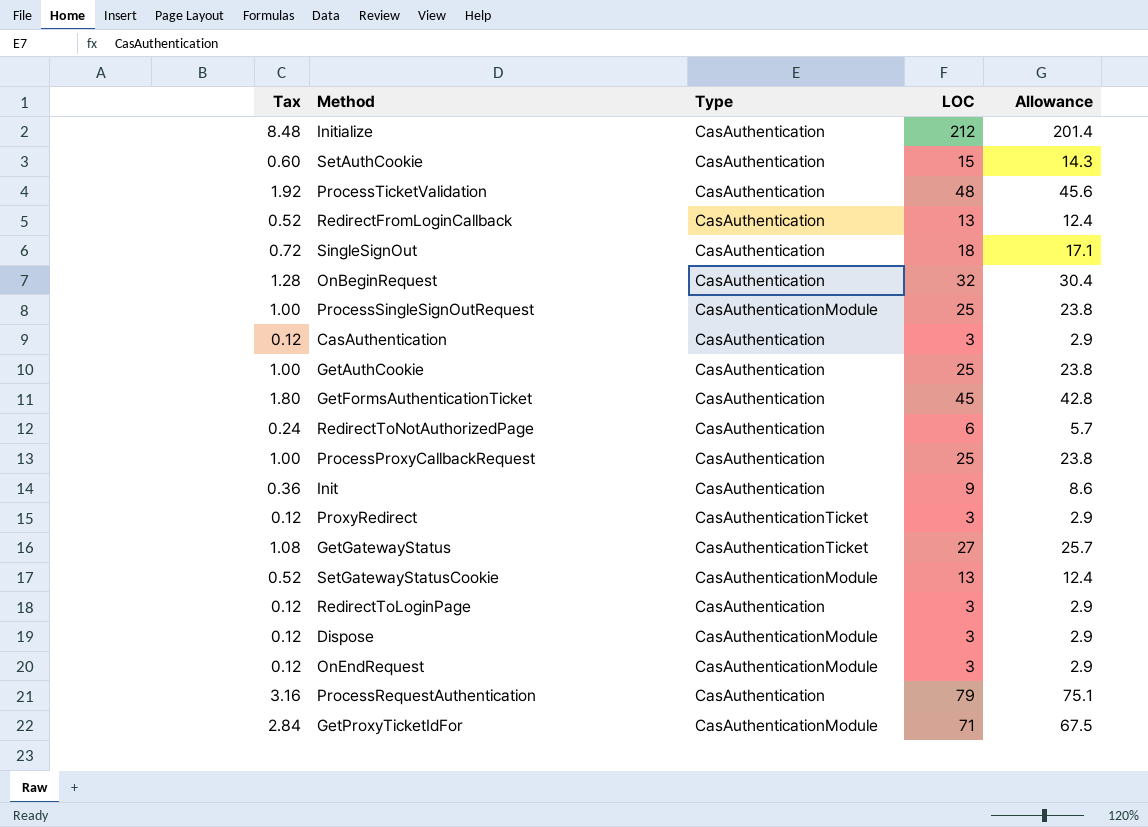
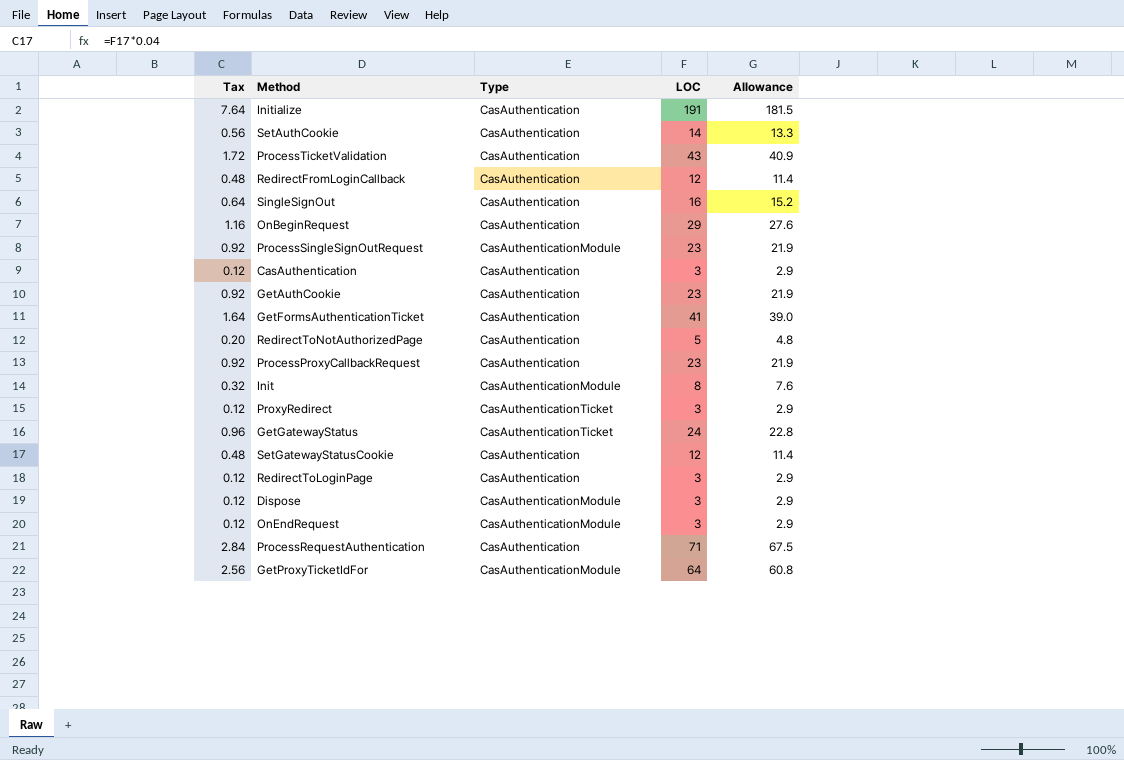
Initialize | Tax: 8.48 -> 7.64
Initialize | LOC: 212 -> 191
Initialize | Allowance: 201.4 -> 181.5
SetAuthCookie | Tax: 0.60 -> 0.56
SetAuthCookie | LOC: 15 -> 14
SetAuthCookie | Allowance: 14.3 -> 13.3
ProcessTicketValidation | Tax: 1.92 -> 1.72
ProcessTicketValidation | LOC: 48 -> 43
ProcessTicketValidation | Allowance: 45.6 -> 40.9
RedirectFromLoginCallback | Tax: 0.52 -> 0.48
RedirectFromLoginCallback | LOC: 13 -> 12
RedirectFromLoginCallback | Allowance: 12.4 -> 11.4
SingleSignOut | Tax: 0.72 -> 0.64
SingleSignOut | LOC: 18 -> 16
SingleSignOut | Allowance: 17.1 -> 15.2
OnBeginRequest | Tax: 1.28 -> 1.16
OnBeginRequest | LOC: 32 -> 29
OnBeginRequest | Allowance: 30.4 -> 27.6
ProcessSingleSignOutRequest | Tax: 1.00 -> 0.92
ProcessSingleSignOutRequest | LOC: 25 -> 23
ProcessSingleSignOutRequest | Allowance: 23.8 -> 21.9
GetAuthCookie | Tax: 1.00 -> 0.92
GetAuthCookie | LOC: 25 -> 23
GetAuthCookie | Allowance: 23.8 -> 21.9
GetFormsAuthenticationTicket | Tax: 1.80 -> 1.64
GetFormsAuthenticationTicket | LOC: 45 -> 41
GetFormsAuthenticationTicket | Allowance: 42.8 -> 39.0
RedirectToNotAuthorizedPage | Tax: 0.24 -> 0.20
RedirectToNotAuthorizedPage | LOC: 6 -> 5
RedirectToNotAuthorizedPage | Allowance: 5.7 -> 4.8
ProcessProxyCallbackRequest | Tax: 1.00 -> 0.92
ProcessProxyCallbackRequest | LOC: 25 -> 23
ProcessProxyCallbackRequest | Allowance: 23.8 -> 21.9
Init | Tax: 0.36 -> 0.32
Init | Type: CasAuthentication -> CasAuthenticationModule
Init | LOC: 9 -> 8
Init | Allowance: 8.6 -> 7.6
GetGatewayStatus | Tax: 1.08 -> 0.96
GetGatewayStatus | LOC: 27 -> 24
GetGatewayStatus | Allowance: 25.7 -> 22.8
SetGatewayStatusCookie | Tax: 0.52 -> 0.48
SetGatewayStatusCookie | Type: CasAuthenticationModule -> CasAuthentication
SetGatewayStatusCookie | LOC: 13 -> 12
SetGatewayStatusCookie | Allowance: 12.4 -> 11.4
ProcessRequestAuthentication | Tax: 3.16 -> 2.84
ProcessRequestAuthentication | LOC: 79 -> 71
ProcessRequestAuthentication | Allowance: 75.1 -> 67.5
GetProxyTicketIdFor | Tax: 2.84 -> 2.56
GetProxyTicketIdFor | LOC: 71 -> 64
GetProxyTicketIdFor | Allowance: 67.5 -> 60.8

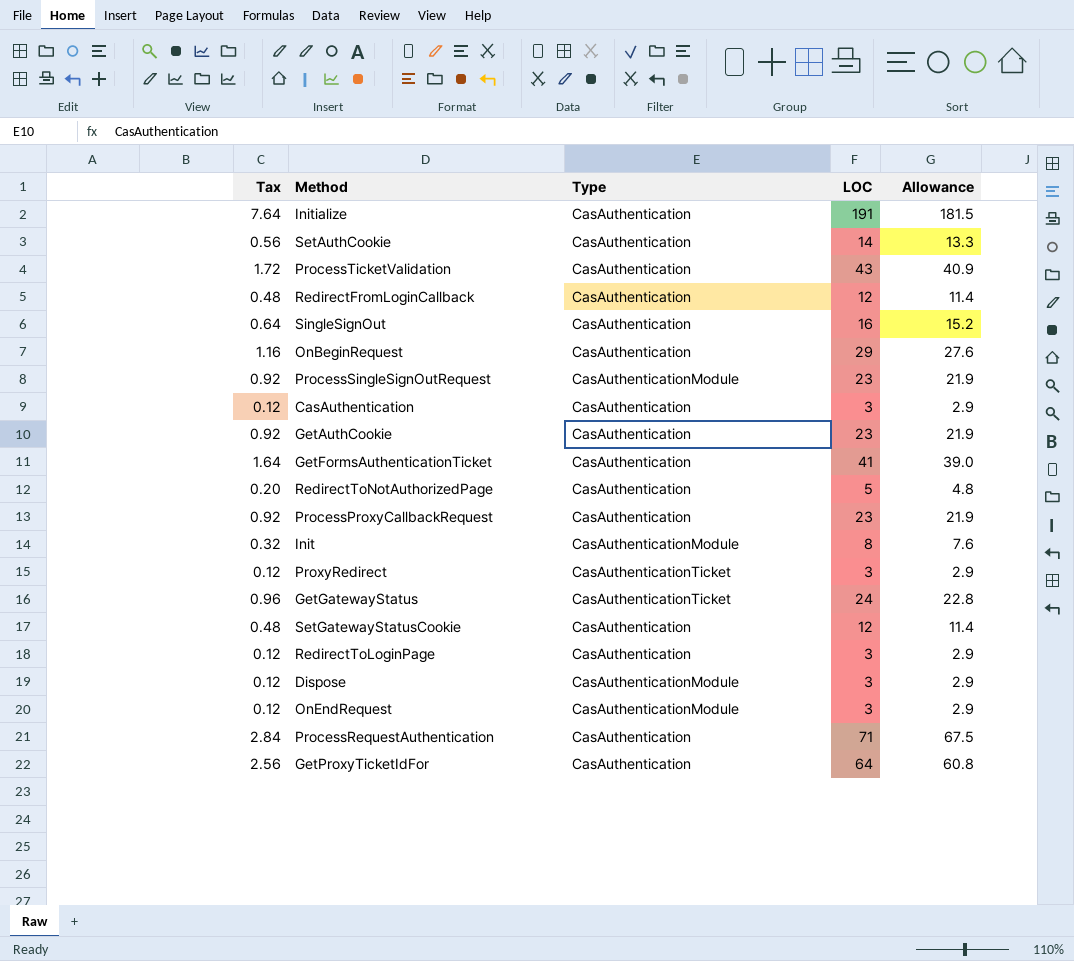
GetProxyTicketIdFor | Type: CasAuthenticationModule -> CasAuthentication

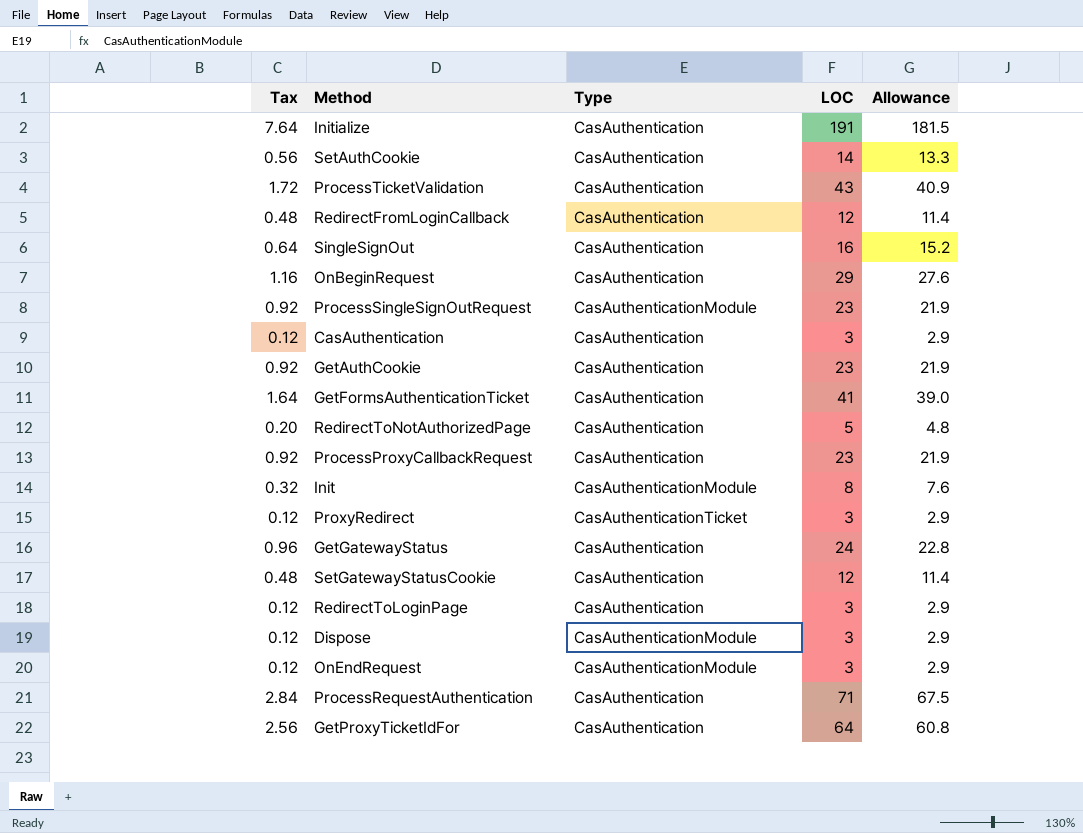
GetGatewayStatus | Type: CasAuthenticationTicket -> CasAuthentication

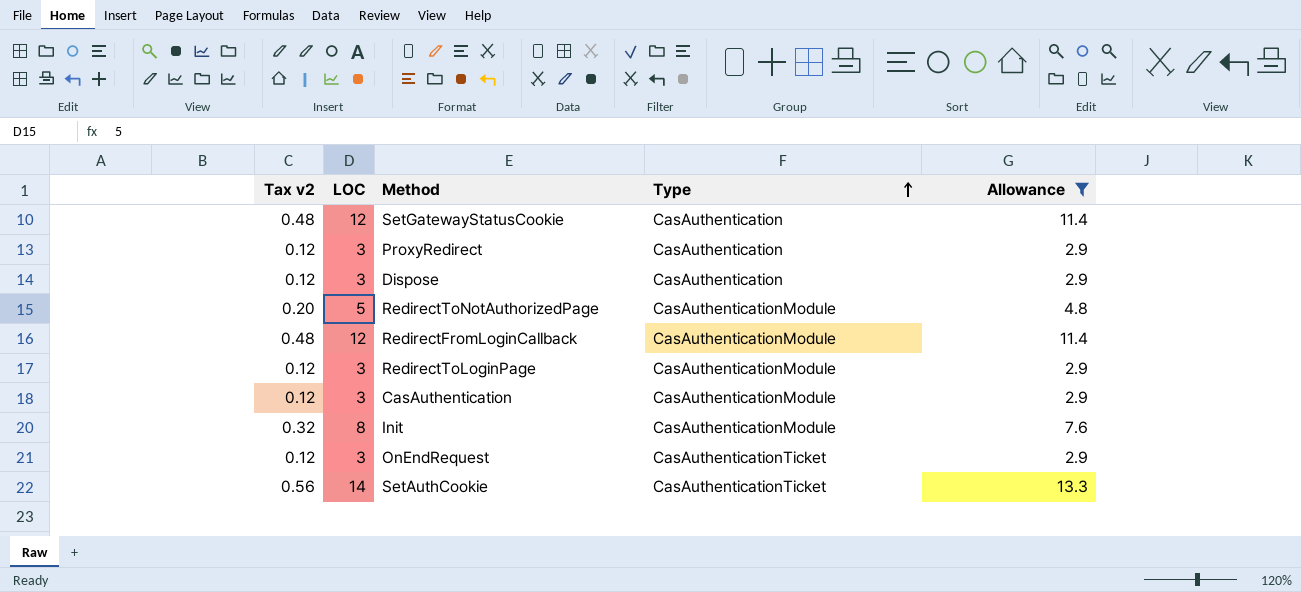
filter: none -> Allowance <= 13.3
row order: none -> Type ascending
column name: Tax -> Tax v2
column LOC | position: 4 -> 2
ProxyRedirect | Type: CasAuthenticationTicket -> CasAuthentication
Dispose | Type: CasAuthenticationModule -> CasAuthentication
RedirectToNotAuthorizedPage | Type: CasAuthentication -> CasAuthenticationModule
RedirectFromLoginCallback | Type: CasAuthentication -> CasAuthenticationModule
RedirectToLoginPage | Type: CasAuthentication -> CasAuthenticationModule
CasAuthentication | Type: CasAuthentication -> CasAuthenticationModule
OnEndRequest | Type: CasAuthenticationModule -> CasAuthenticationTicket
SetAuthCookie | Type: CasAuthentication -> CasAuthenticationTicket

